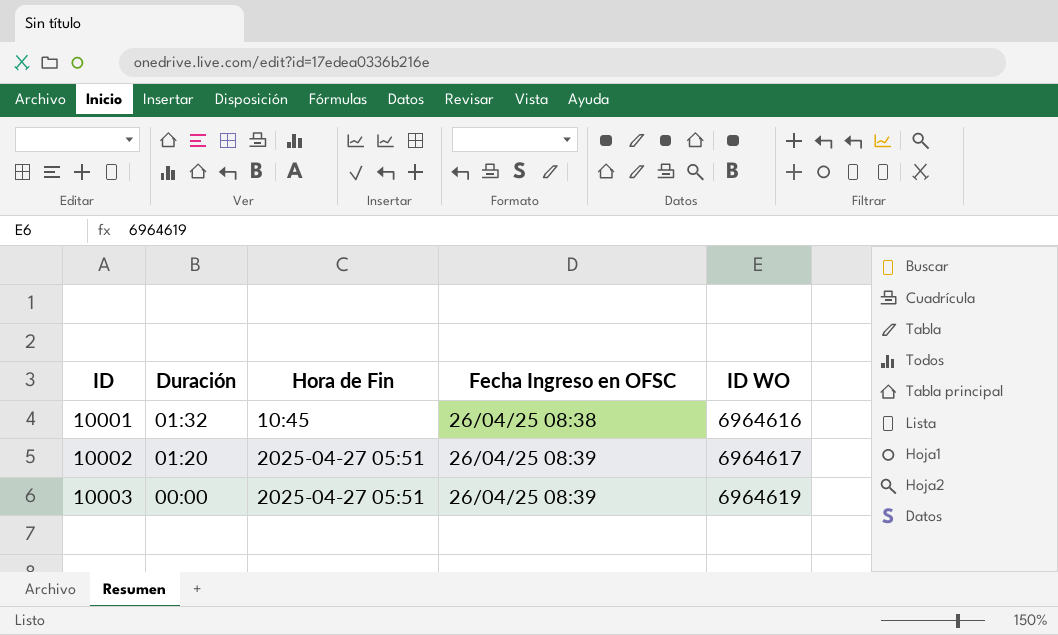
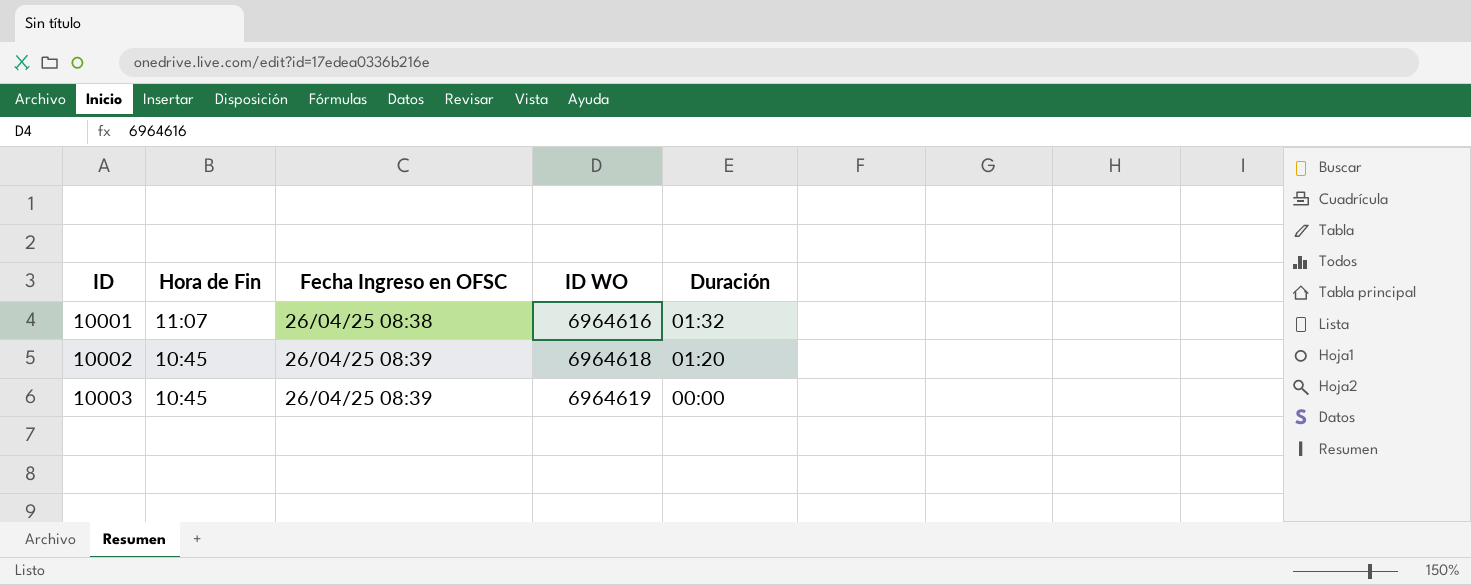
column Duración | position: 2 -> 5
10001 | Hora de Fin: 10:45 -> 11:07
10002 | Hora de Fin: 2025-04-27 05:51 -> 10:45
10002 | ID WO: 6964617 -> 6964618
10003 | Hora de Fin: 2025-04-27 05:51 -> 10:45

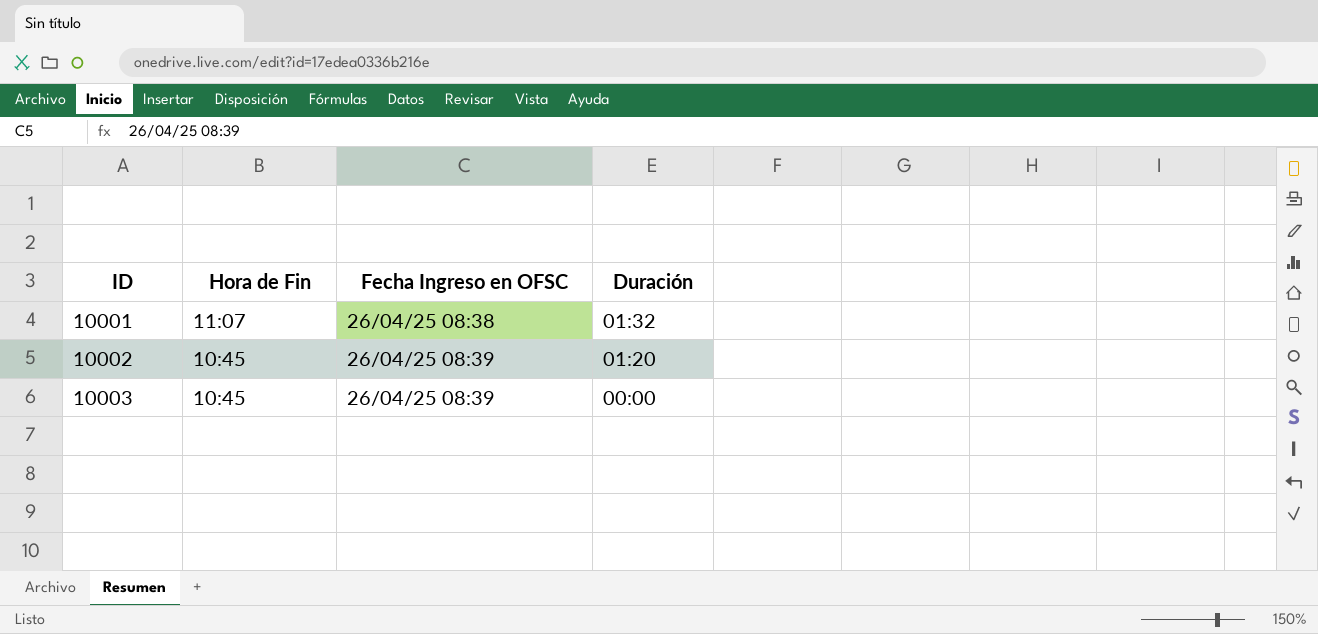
column ID WO | position: 4 -> none

